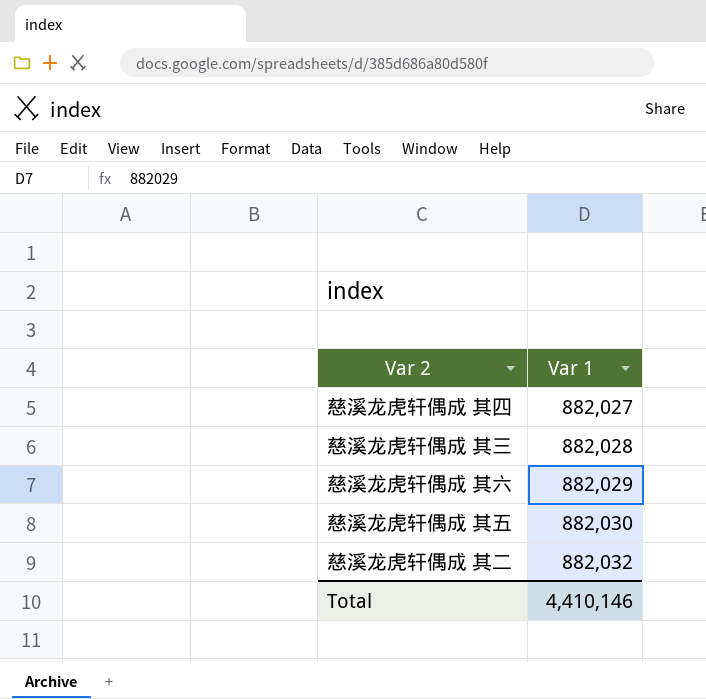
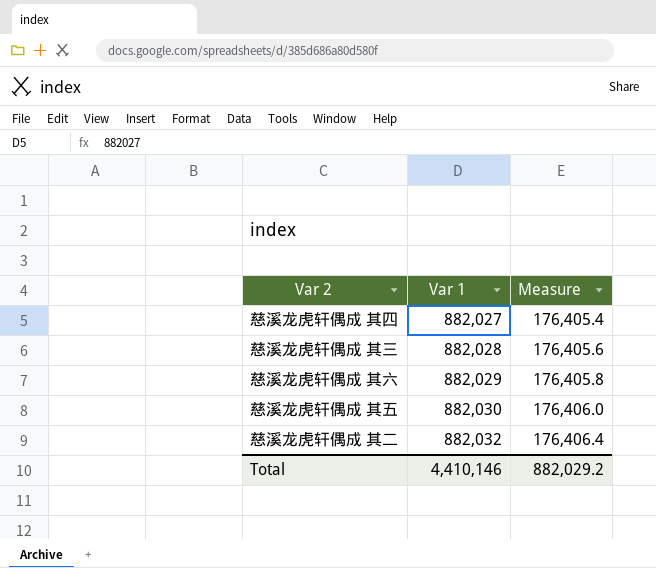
column Measure | formula: none -> [Var 1] * 0.2

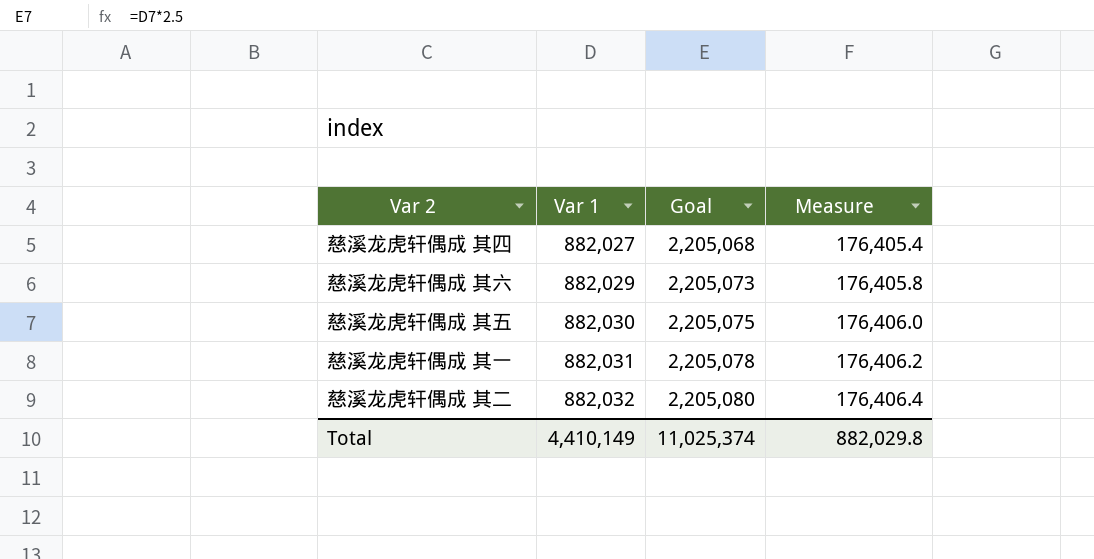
column Goal | formula: none -> [Var 1] * 2.5
row 慈溪龙虎轩偶成 其三: 882,028 | 176,405.6 -> none
row 慈溪龙虎轩偶成 其一: none -> 882,031 | 2,205,078 | 176,406.2
Total | Var 1: 4,410,146 -> 4,410,149
Total | Measure: 882,029.2 -> 882,029.8

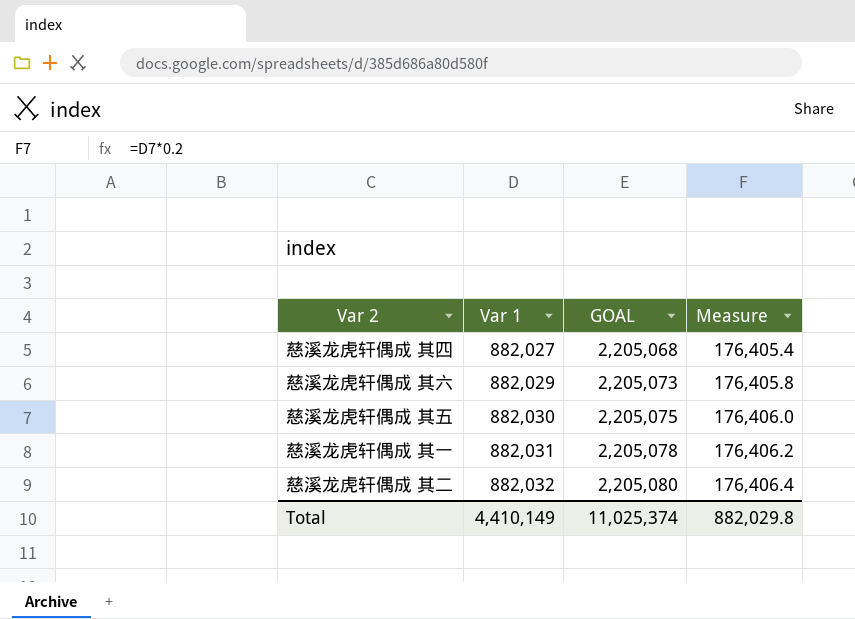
column name: Goal -> GOAL

